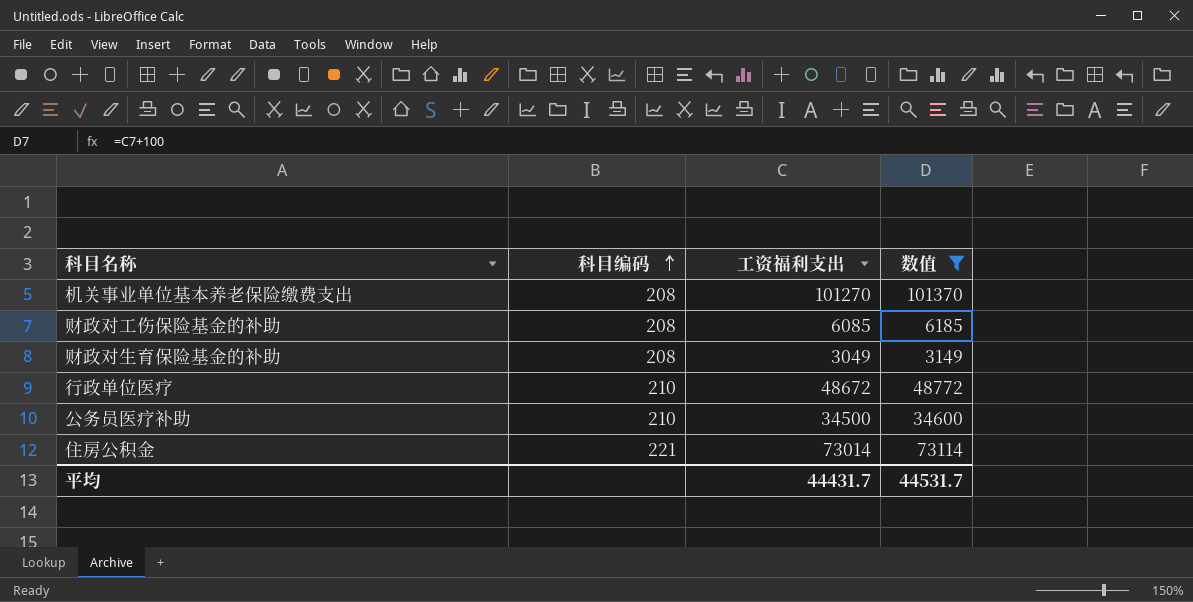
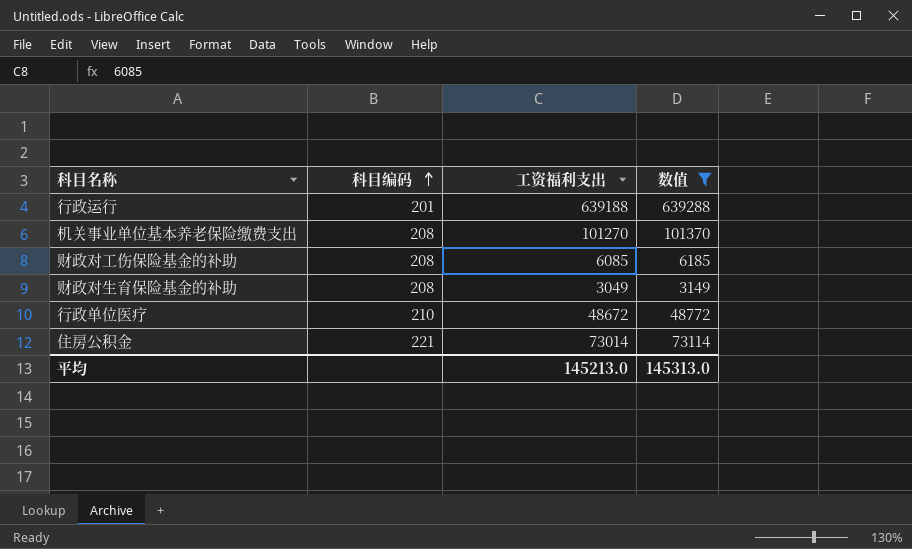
row 公务员医疗补助: 210 | 34500 | 34600 -> none
row 行政运行: none -> 201 | 639188 | 639288
平均 | 工资福利支出: 44431.7 -> 145213.0
平均 | 数值: 44531.7 -> 145313.0

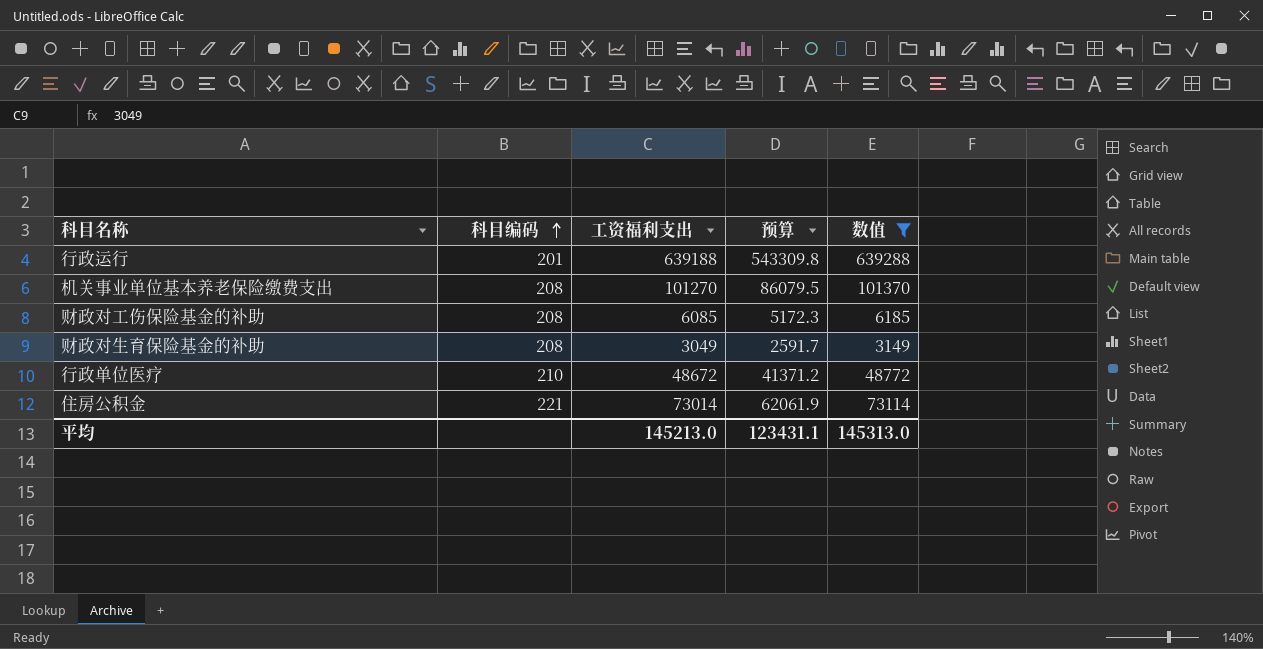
column 预算 | formula: none -> [工资福利支出] * 0.85

